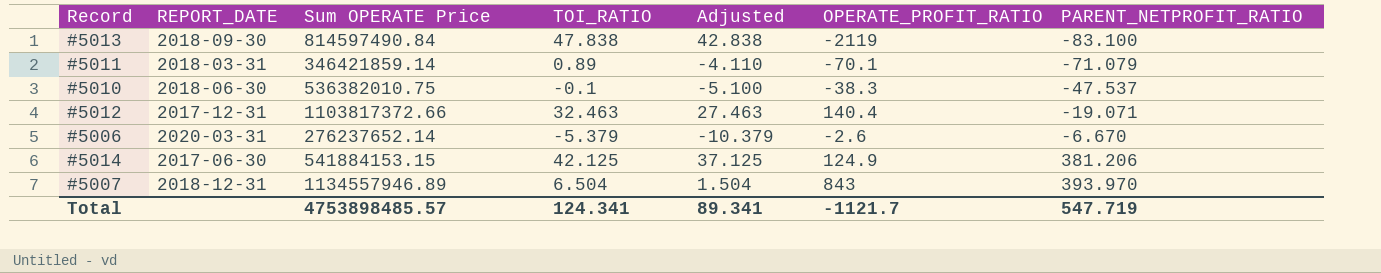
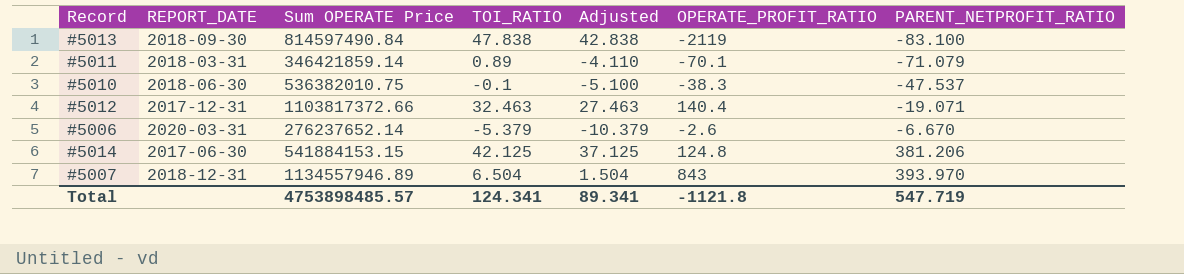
#5014 | OPERATE_PROFIT_RATIO: 124.9 -> 124.8
Total | OPERATE_PROFIT_RATIO: -1121.7 -> -1121.8

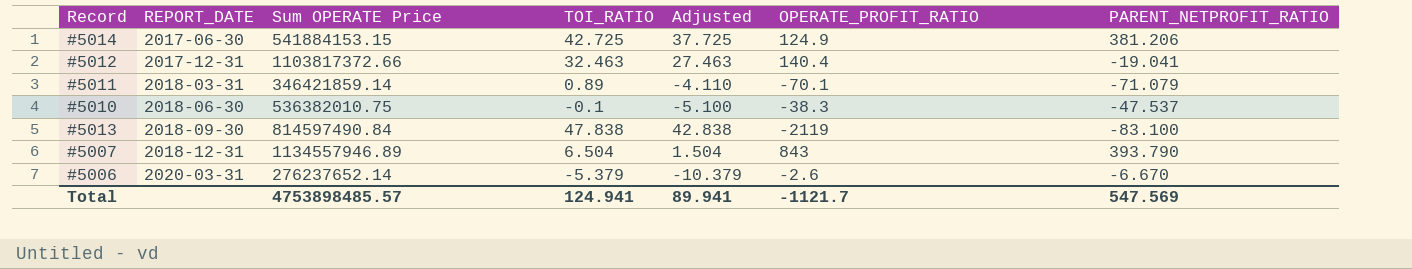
row order: PARENT_NETPROFIT_RATIO ascending -> REPORT_DATE ascending
#5014 | TOI_RATIO: 42.125 -> 42.725
#5014 | Adjusted: 37.125 -> 37.725
#5014 | OPERATE_PROFIT_RATIO: 124.8 -> 124.9
#5012 | PARENT_NETPROFIT_RATIO: -19.071 -> -19.041
#5007 | PARENT_NETPROFIT_RATIO: 393.970 -> 393.790
Total | TOI_RATIO: 124.341 -> 124.941
Total | Adjusted: 89.341 -> 89.941
Total | OPERATE_PROFIT_RATIO: -1121.8 -> -1121.7
Total | PARENT_NETPROFIT_RATIO: 547.719 -> 547.569

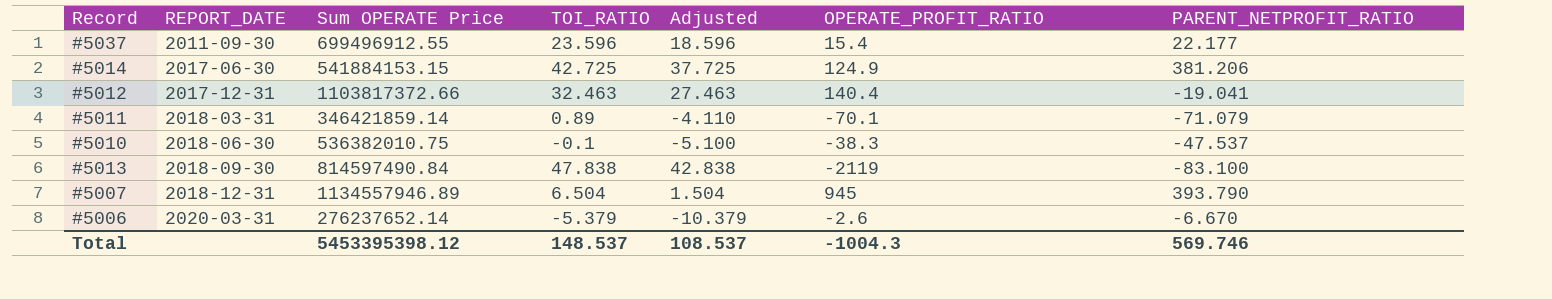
row #5037: none -> 2011-09-30 | 699496912.55 | 23.596 | 18.596 | 15.4 | 22.177
#5007 | OPERATE_PROFIT_RATIO: 843 -> 945
Total | Sum OPERATE Price: 4753898485.57 -> 5453395398.12
Total | TOI_RATIO: 124.941 -> 148.537
Total | Adjusted: 89.941 -> 108.537
Total | OPERATE_PROFIT_RATIO: -1121.7 -> -1004.3
Total | PARENT_NETPROFIT_RATIO: 547.569 -> 569.746

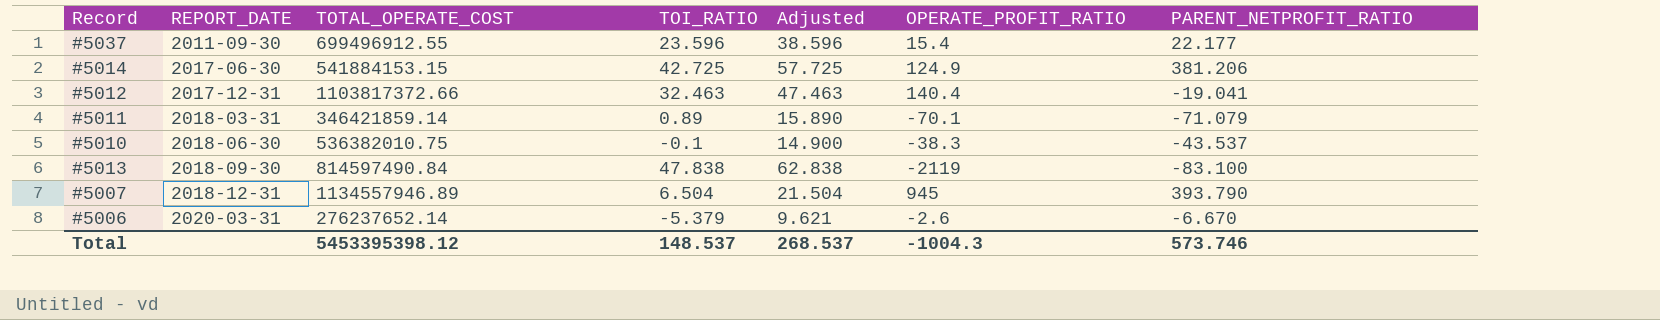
column name: Sum OPERATE Price -> TOTAL_OPERATE_COST
column Adjusted | formula: [TOI_RATIO] - 5 -> [TOI_RATIO] + 15
#5010 | PARENT_NETPROFIT_RATIO: -47.537 -> -43.537
Total | Adjusted: 108.537 -> 268.537
Total | PARENT_NETPROFIT_RATIO: 569.746 -> 573.746

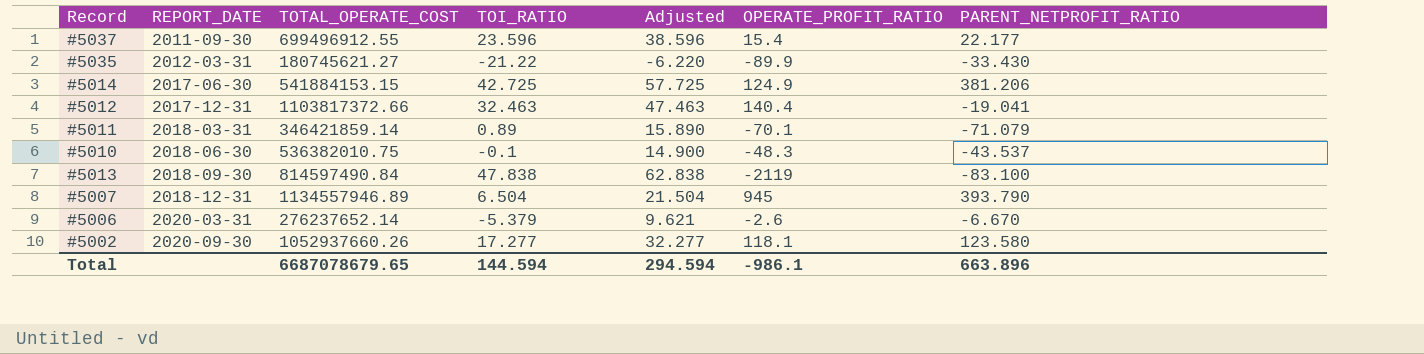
row #5035: none -> 2012-03-31 | 180745621.27 | -21.22 | -6.220 | -89.9 | -33.430
#5010 | OPERATE_PROFIT_RATIO: -38.3 -> -48.3
row #5002: none -> 2020-09-30 | 1052937660.26 | 17.277 | 32.277 | 118.1 | 123.580
Total | TOTAL_OPERATE_COST: 5453395398.12 -> 6687078679.65
Total | TOI_RATIO: 148.537 -> 144.594
Total | Adjusted: 268.537 -> 294.594
Total | OPERATE_PROFIT_RATIO: -1004.3 -> -986.1
Total | PARENT_NETPROFIT_RATIO: 573.746 -> 663.896

